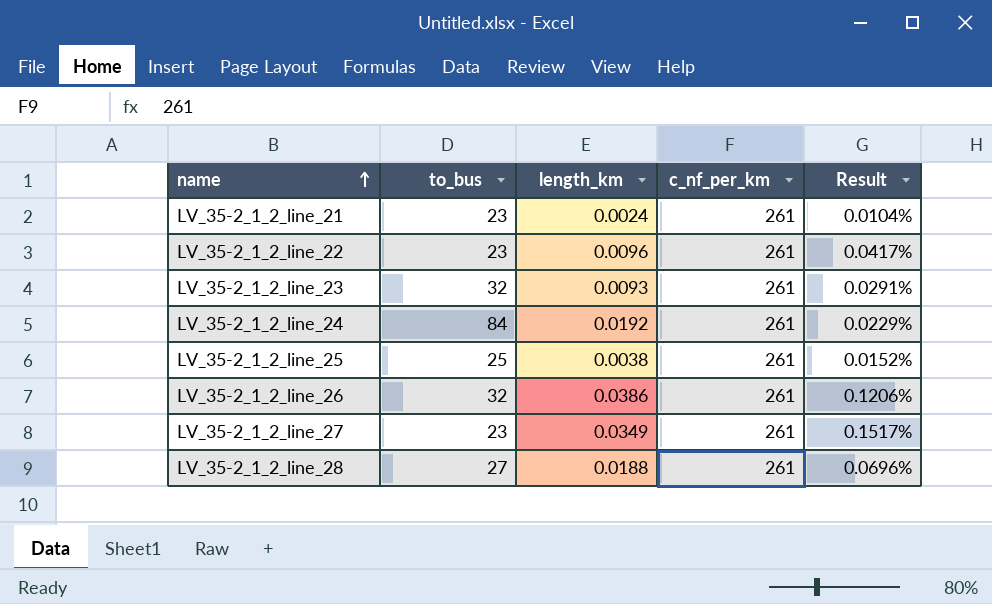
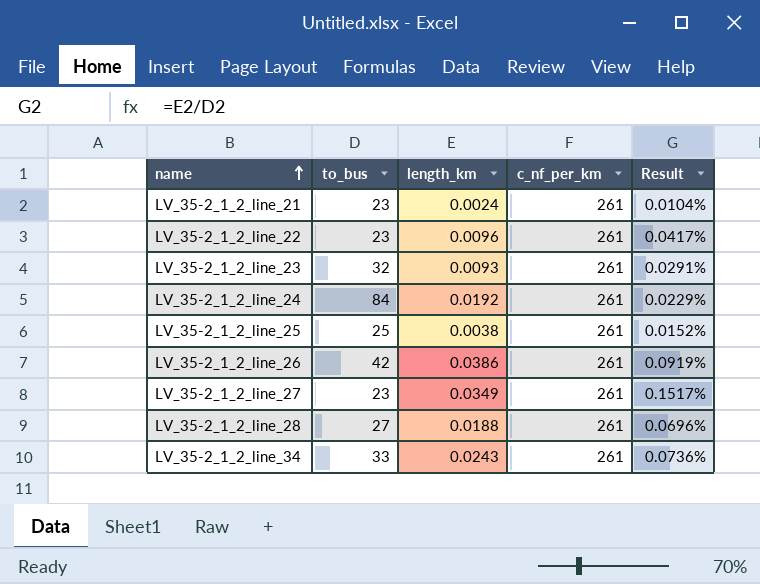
LV_35-2_1_2_line_26 | to_bus: 32 -> 42
LV_35-2_1_2_line_26 | Result: 0.1206% -> 0.0919%
row LV_35-2_1_2_line_34: none -> 33 | 0.0243 | 261 | 0.0736%

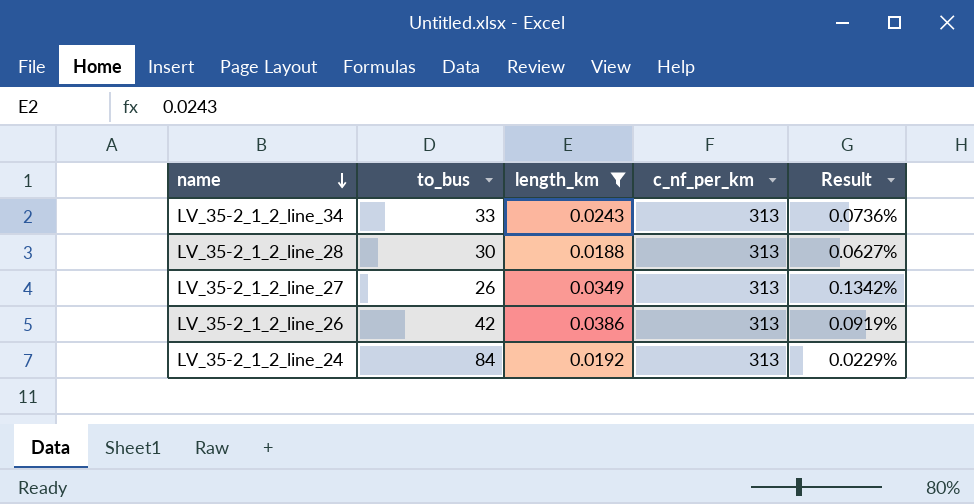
filter: none -> length_km >= 0.0188
row order: name ascending -> name descending
LV_35-2_1_2_line_34 | c_nf_per_km: 261 -> 313
LV_35-2_1_2_line_28 | to_bus: 27 -> 30
LV_35-2_1_2_line_28 | c_nf_per_km: 261 -> 313
LV_35-2_1_2_line_28 | Result: 0.0696% -> 0.0627%
LV_35-2_1_2_line_27 | to_bus: 23 -> 26
LV_35-2_1_2_line_27 | c_nf_per_km: 261 -> 313
LV_35-2_1_2_line_27 | Result: 0.1517% -> 0.1342%
LV_35-2_1_2_line_26 | c_nf_per_km: 261 -> 313
LV_35-2_1_2_line_24 | c_nf_per_km: 261 -> 313

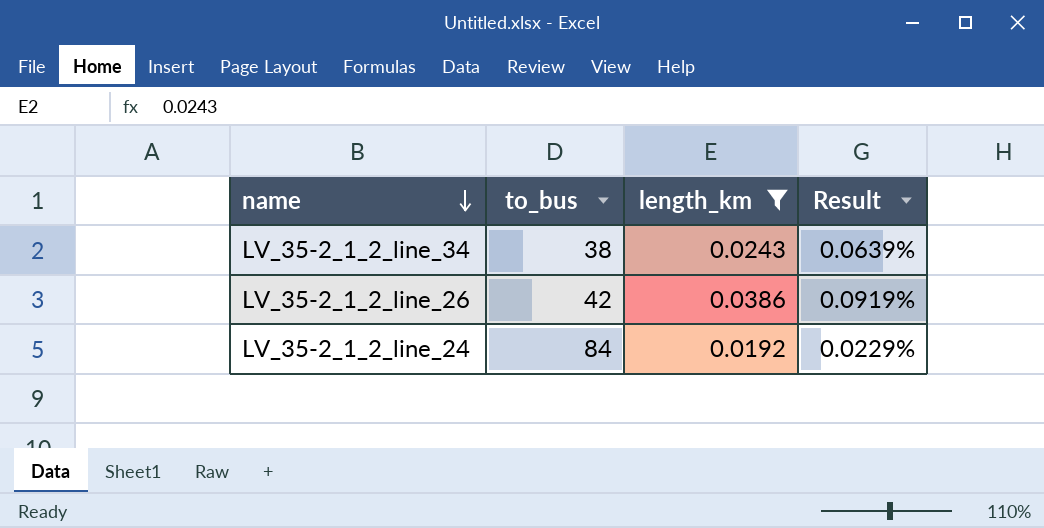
column c_nf_per_km | position: 4 -> none
row LV_35-2_1_2_line_28: 30 | 0.0188 | 313 | 0.0627% -> none
row LV_35-2_1_2_line_27: 26 | 0.0349 | 313 | 0.1342% -> none
LV_35-2_1_2_line_34 | to_bus: 33 -> 38
LV_35-2_1_2_line_34 | Result: 0.0736% -> 0.0639%

